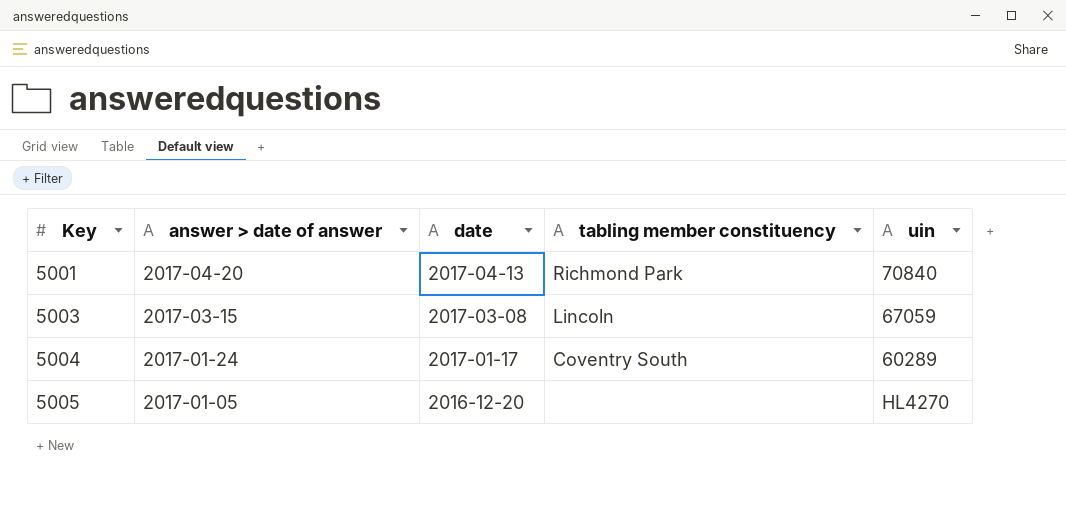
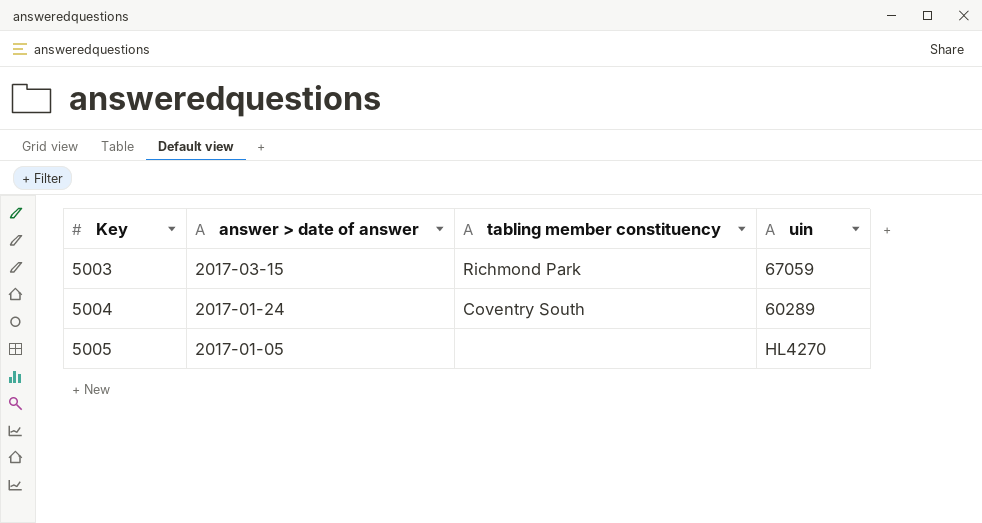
column date | position: 3 -> none
row 5001: 2017-04-20 | 2017-04-13 | Richmond Park | 70840 -> none
5003 | tabling member constituency: Lincoln -> Richmond Park

